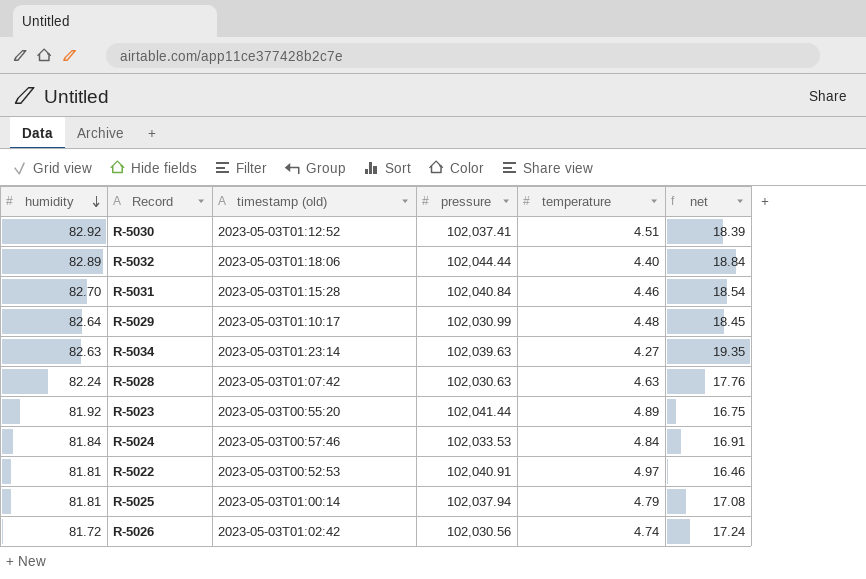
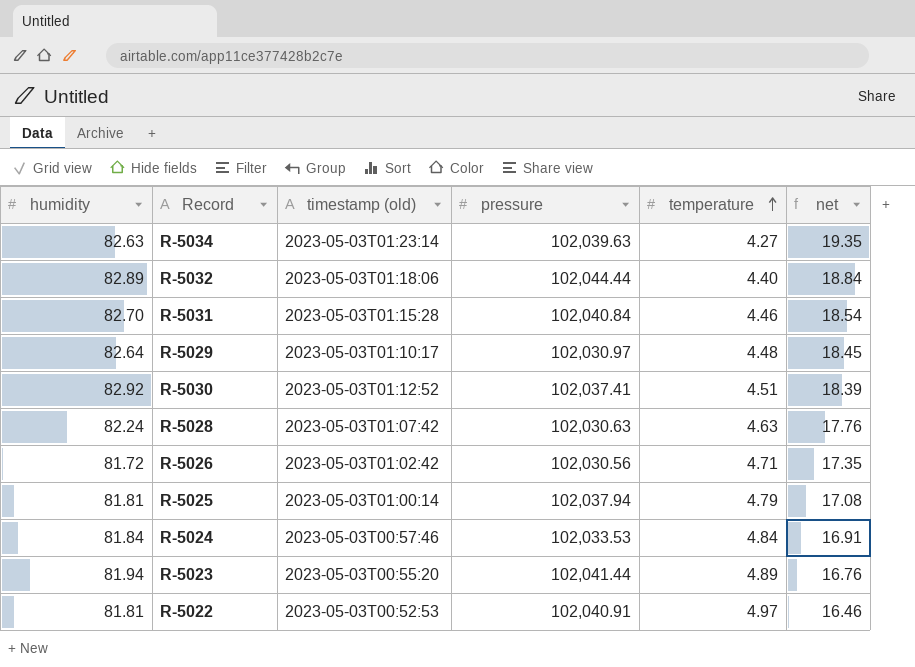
row order: humidity descending -> temperature ascending
R-5029 | pressure: 102,030.99 -> 102,030.97
R-5026 | temperature: 4.74 -> 4.71
R-5026 | net: 17.24 -> 17.35
R-5023 | humidity: 81.92 -> 81.94
R-5023 | net: 16.75 -> 16.76

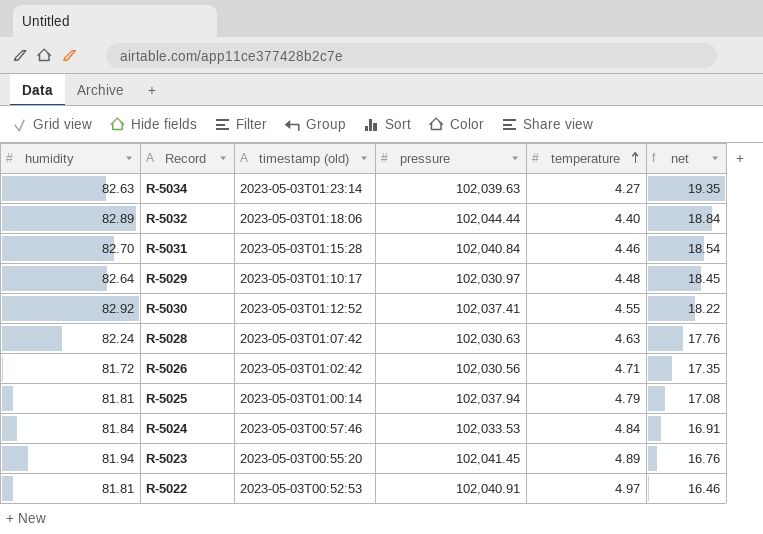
R-5030 | temperature: 4.51 -> 4.55
R-5030 | net: 18.39 -> 18.22
R-5023 | pressure: 102,041.44 -> 102,041.45

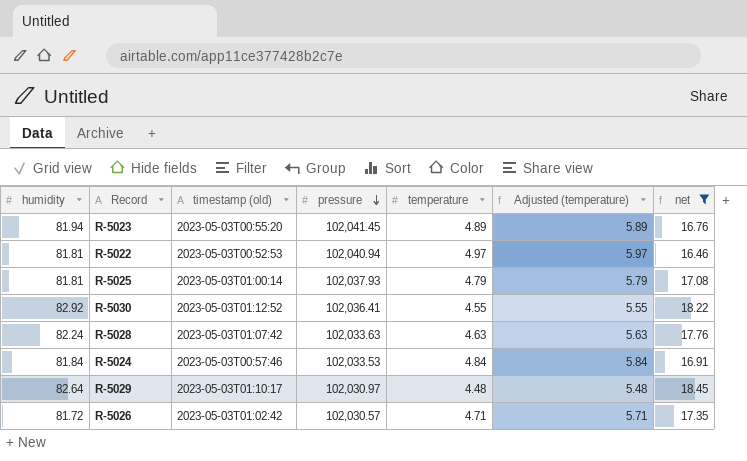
filter: none -> net <= 18.45
row order: temperature ascending -> pressure descending
column Adjusted (temperature) | formula: none -> [temperature] + 1
R-5022 | pressure: 102,040.91 -> 102,040.94
R-5025 | pressure: 102,037.94 -> 102,037.93
R-5030 | pressure: 102,037.41 -> 102,036.41
R-5028 | pressure: 102,030.63 -> 102,033.63
R-5026 | pressure: 102,030.56 -> 102,030.57

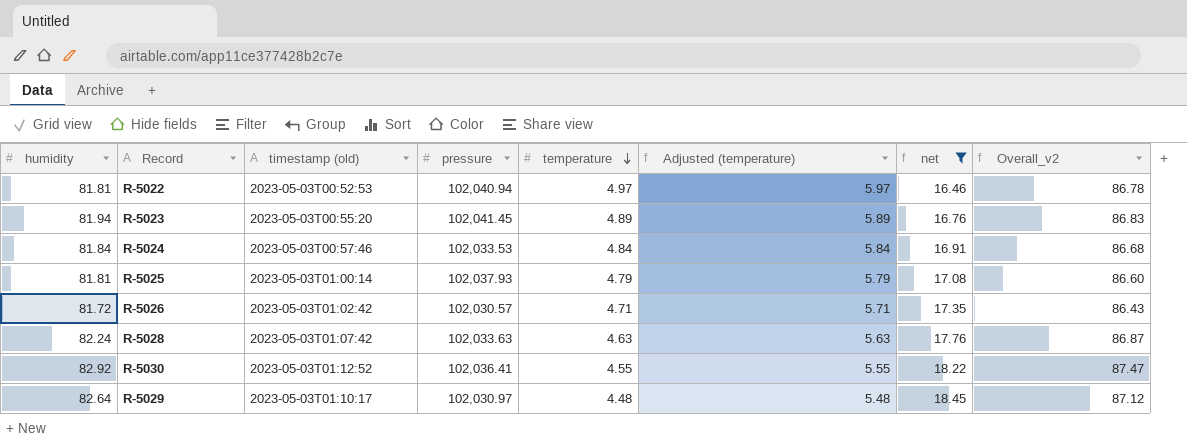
row order: pressure descending -> temperature descending
column Overall_v2 | formula: none -> [humidity] + [temperature]

